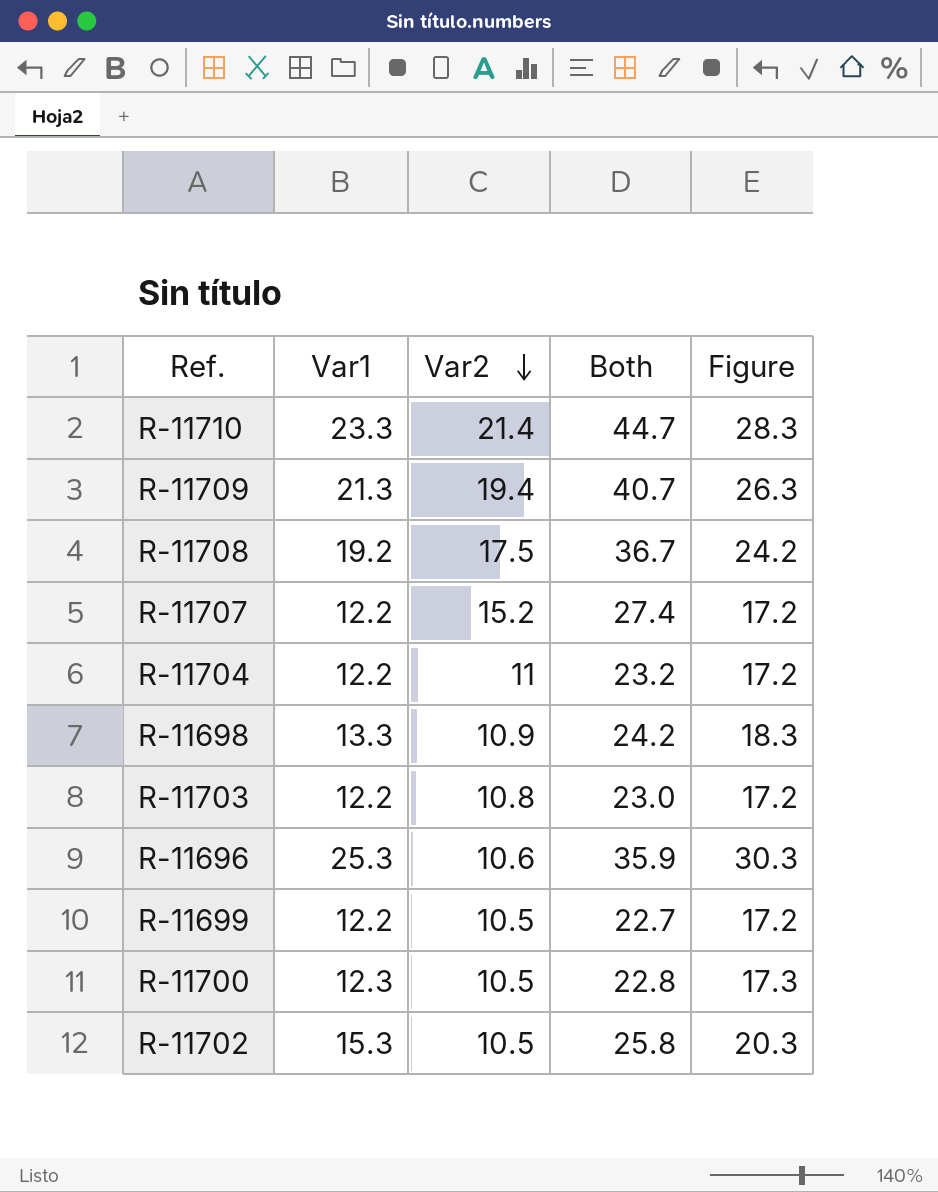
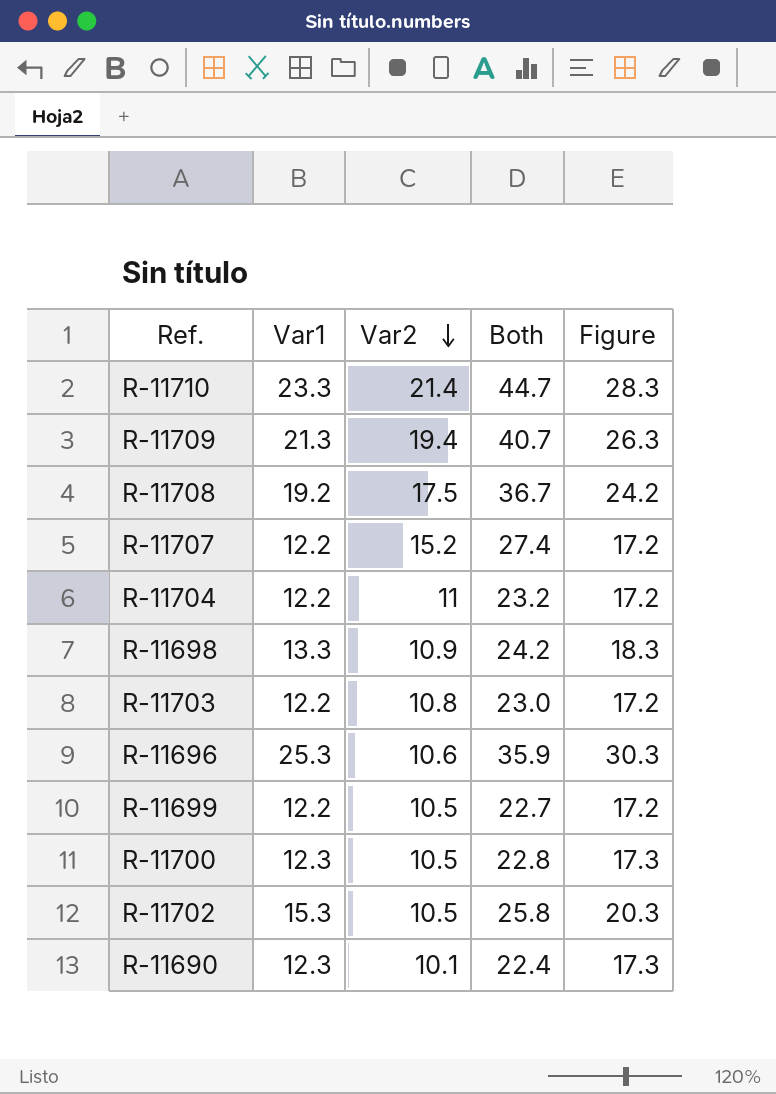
row R-11690: none -> 12.3 | 10.1 | 22.4 | 17.3

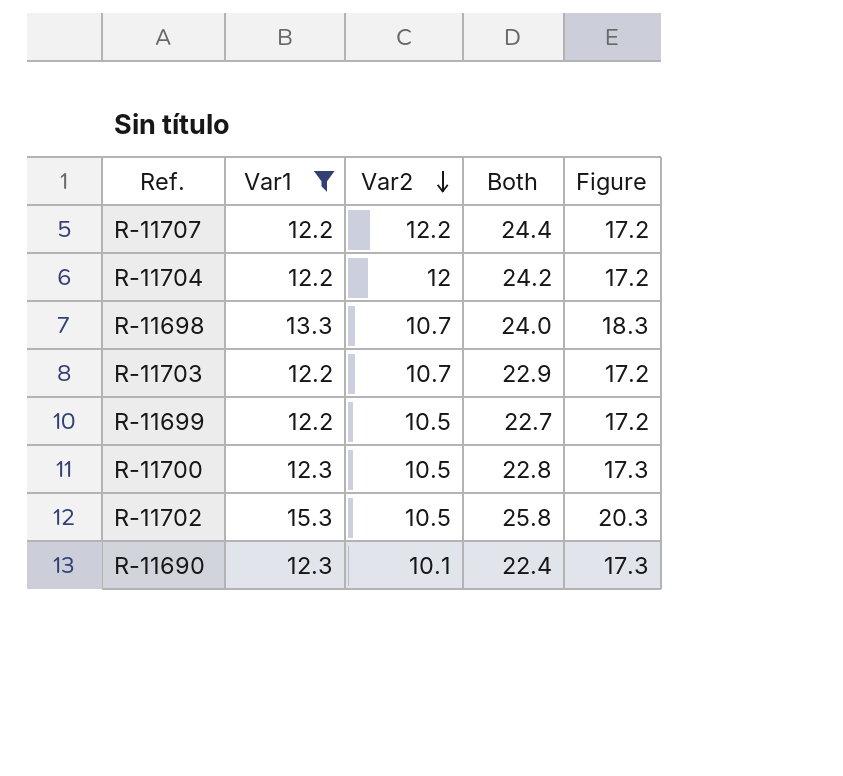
filter: none -> Var1 <= 15.3
R-11707 | Var2: 15.2 -> 12.2
R-11707 | Both: 27.4 -> 24.4
R-11704 | Var2: 11 -> 12
R-11704 | Both: 23.2 -> 24.2
R-11698 | Var2: 10.9 -> 10.7
R-11698 | Both: 24.2 -> 24.0
R-11703 | Var2: 10.8 -> 10.7
R-11703 | Both: 23.0 -> 22.9

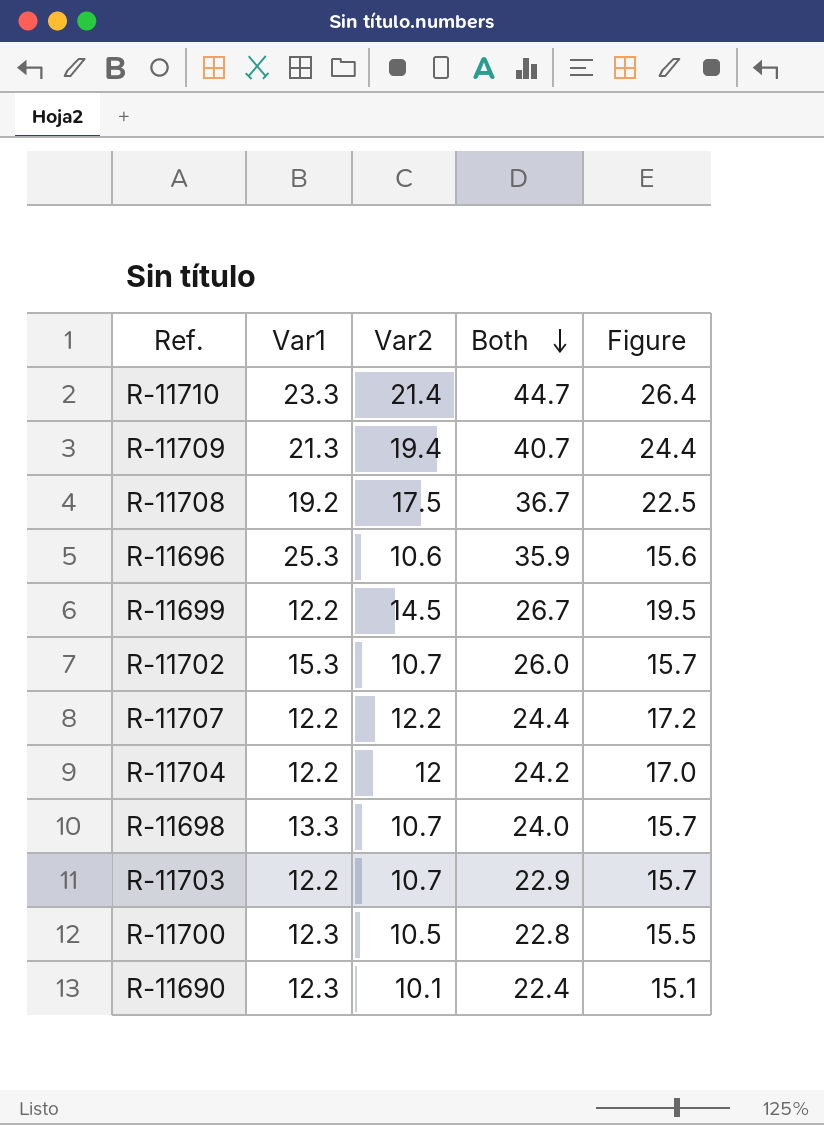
filter: Var1 <= 15.3 -> none
row order: Var2 descending -> Both descending
column Figure | formula: [Var1] + 5 -> [Var2] + 5
R-11699 | Var2: 10.5 -> 14.5
R-11699 | Both: 22.7 -> 26.7
R-11702 | Var2: 10.5 -> 10.7
R-11702 | Both: 25.8 -> 26.0

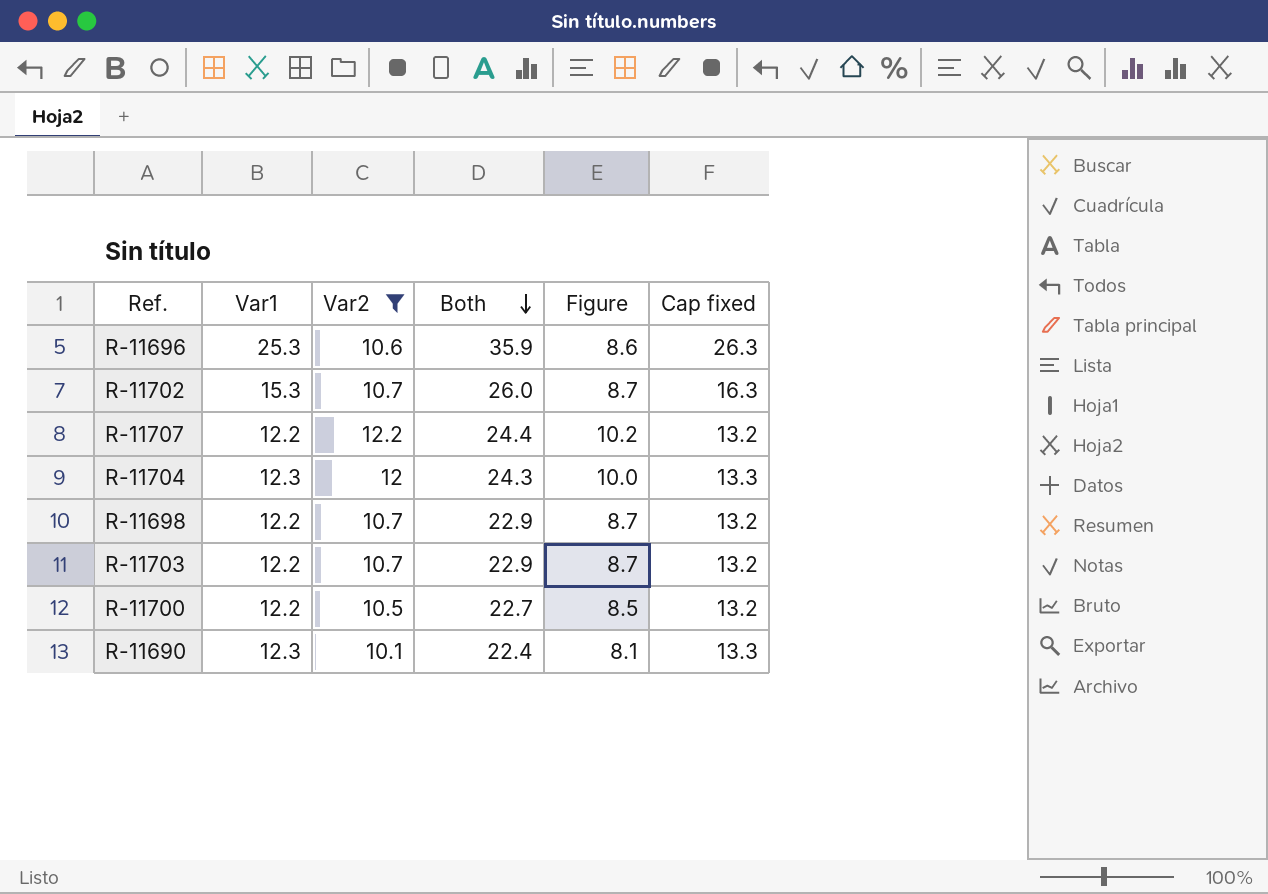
filter: none -> Var2 <= 12.2
column Figure | formula: [Var2] + 5 -> [Var2] - 2
column Cap fixed | formula: none -> [Var1] + 1
R-11704 | Var1: 12.2 -> 12.3
R-11704 | Both: 24.2 -> 24.3
R-11698 | Var1: 13.3 -> 12.2
R-11698 | Both: 24.0 -> 22.9
R-11700 | Var1: 12.3 -> 12.2
R-11700 | Both: 22.8 -> 22.7

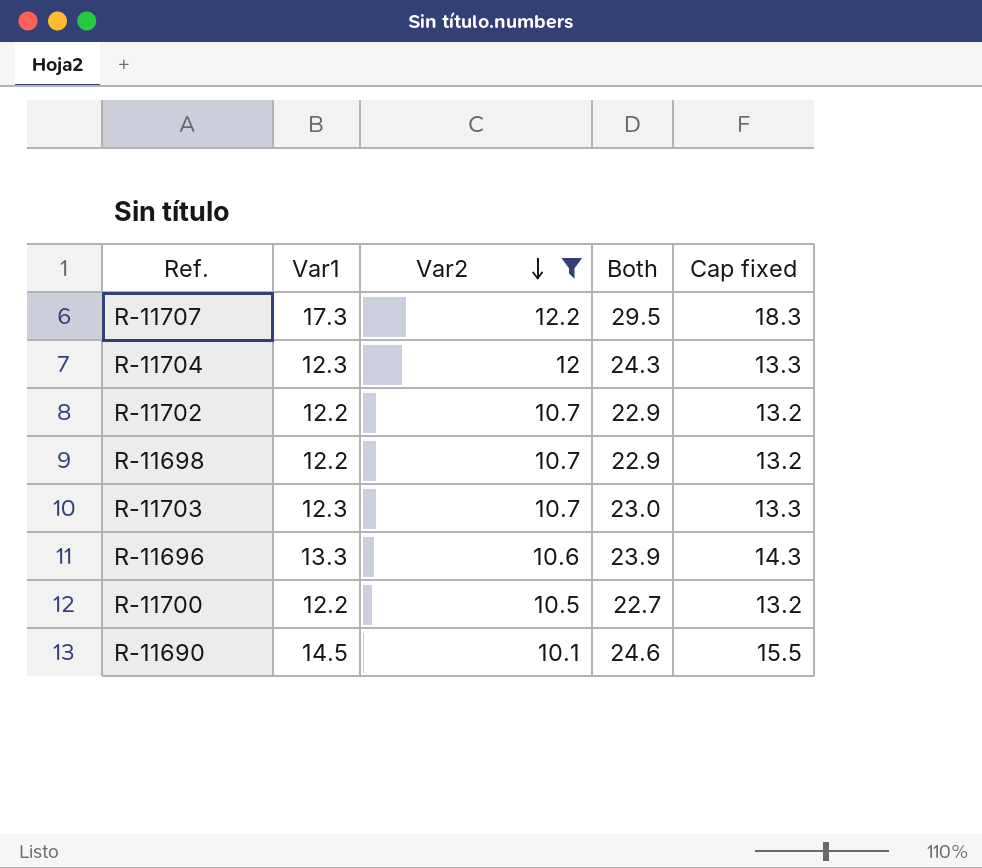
row order: Both descending -> Var2 descending
column Figure | formula: [Var2] - 2 -> none
R-11707 | Var1: 12.2 -> 17.3
R-11707 | Both: 24.4 -> 29.5
R-11707 | Cap fixed: 13.2 -> 18.3
R-11702 | Var1: 15.3 -> 12.2
R-11702 | Both: 26.0 -> 22.9
R-11702 | Cap fixed: 16.3 -> 13.2
R-11703 | Var1: 12.2 -> 12.3
R-11703 | Both: 22.9 -> 23.0
R-11703 | Cap fixed: 13.2 -> 13.3
R-11696 | Var1: 25.3 -> 13.3
R-11696 | Both: 35.9 -> 23.9
R-11696 | Cap fixed: 26.3 -> 14.3
R-11690 | Var1: 12.3 -> 14.5
R-11690 | Both: 22.4 -> 24.6
R-11690 | Cap fixed: 13.3 -> 15.5

